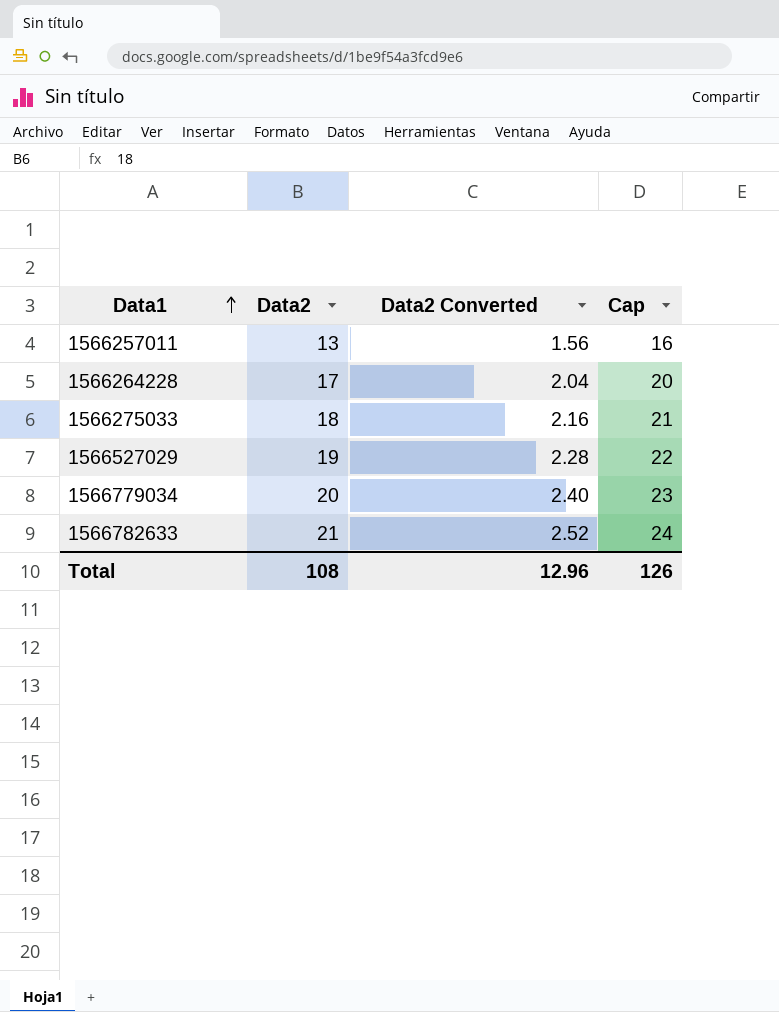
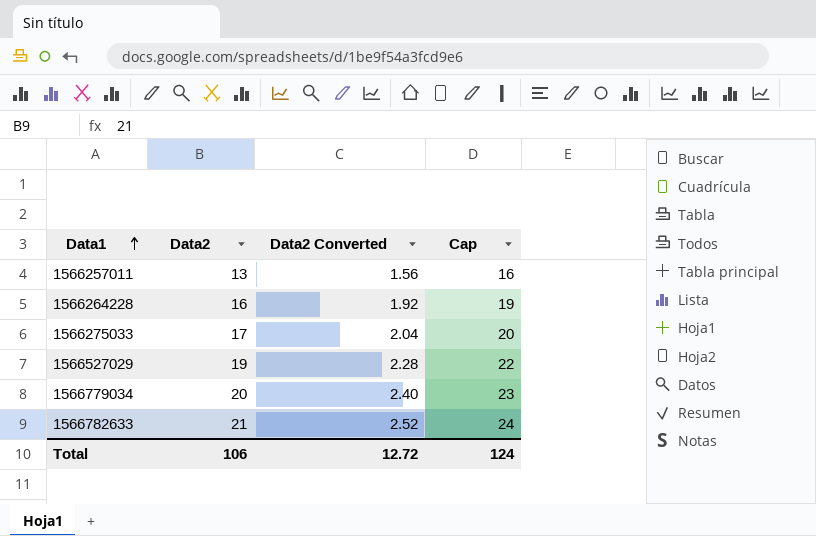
1566264228 | Data2: 17 -> 16
1566264228 | Data2 Converted: 2.04 -> 1.92
1566264228 | Cap: 20 -> 19
1566275033 | Data2: 18 -> 17
1566275033 | Data2 Converted: 2.16 -> 2.04
1566275033 | Cap: 21 -> 20
Total | Data2: 108 -> 106
Total | Data2 Converted: 12.96 -> 12.72
Total | Cap: 126 -> 124

